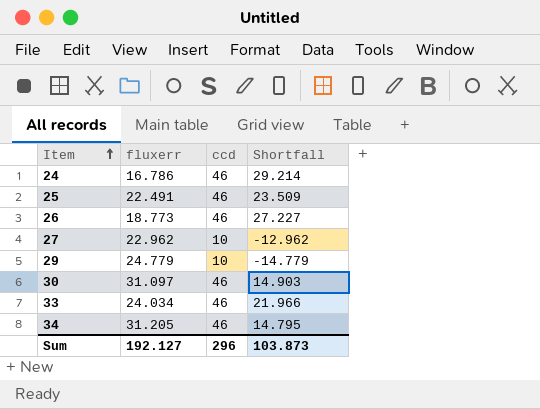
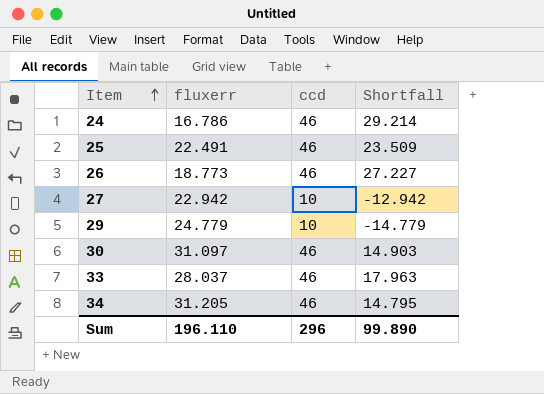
27 | fluxerr: 22.962 -> 22.942
27 | Shortfall: -12.962 -> -12.942
33 | fluxerr: 24.034 -> 28.037
33 | Shortfall: 21.966 -> 17.963
Sum | fluxerr: 192.127 -> 196.110
Sum | Shortfall: 103.873 -> 99.890

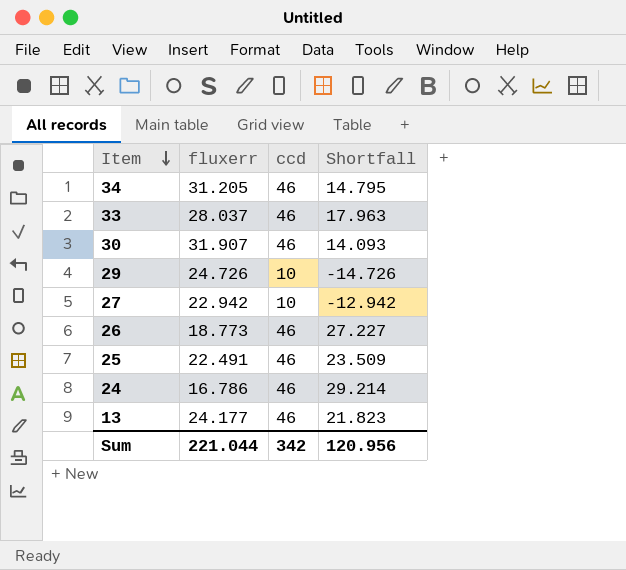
row order: Item ascending -> Item descending
30 | fluxerr: 31.097 -> 31.907
30 | Shortfall: 14.903 -> 14.093
29 | fluxerr: 24.779 -> 24.726
29 | Shortfall: -14.779 -> -14.726
row 13: none -> 24.177 | 46 | 21.823
Sum | fluxerr: 196.110 -> 221.044
Sum | ccd: 296 -> 342
Sum | Shortfall: 99.890 -> 120.956

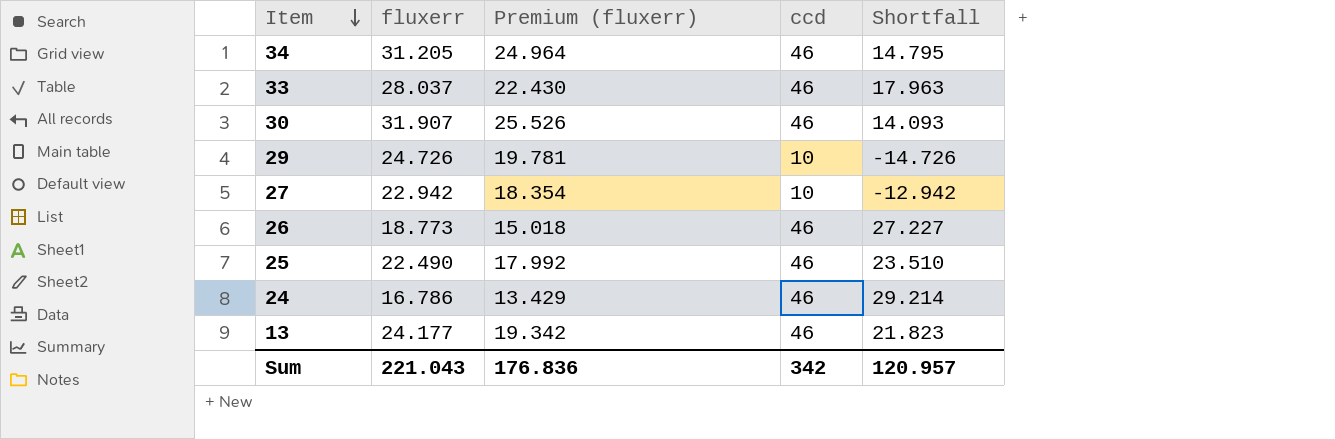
column Premium (fluxerr) | formula: none -> [fluxerr] * 0.8
25 | fluxerr: 22.491 -> 22.490
25 | Shortfall: 23.509 -> 23.510
Sum | fluxerr: 221.044 -> 221.043
Sum | Shortfall: 120.956 -> 120.957

